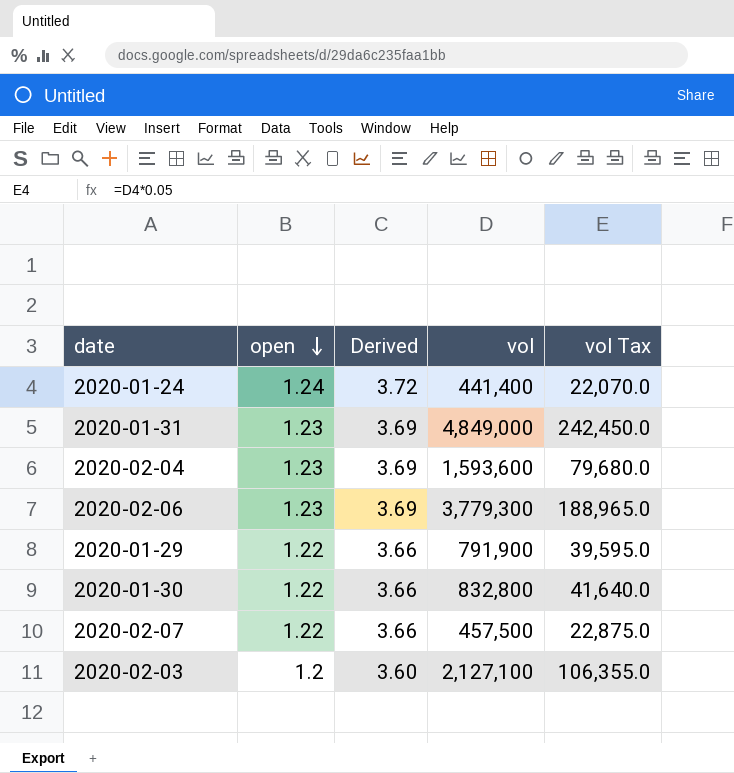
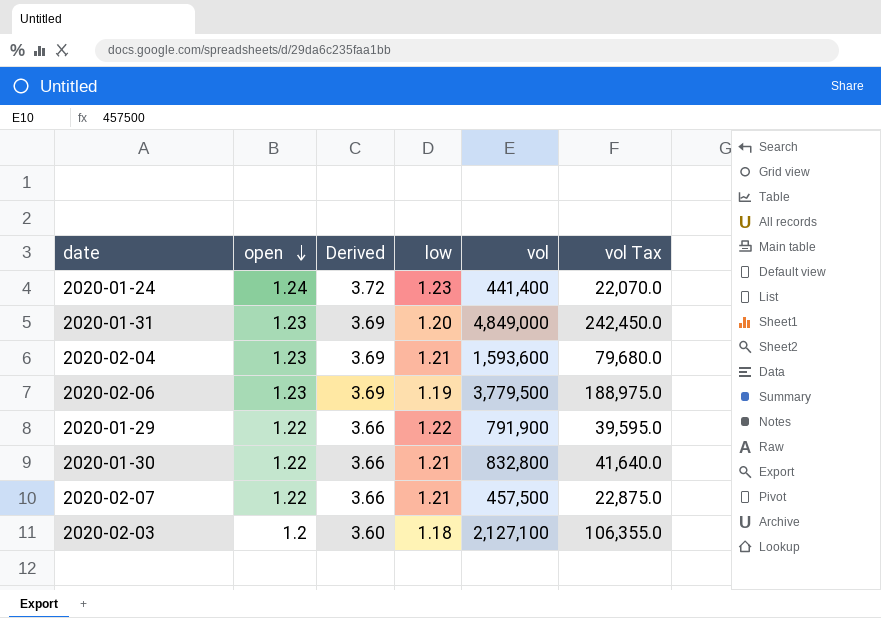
column low | position: none -> 4
2020-02-06 | vol: 3,779,300 -> 3,779,500
2020-02-06 | vol Tax: 188,965.0 -> 188,975.0

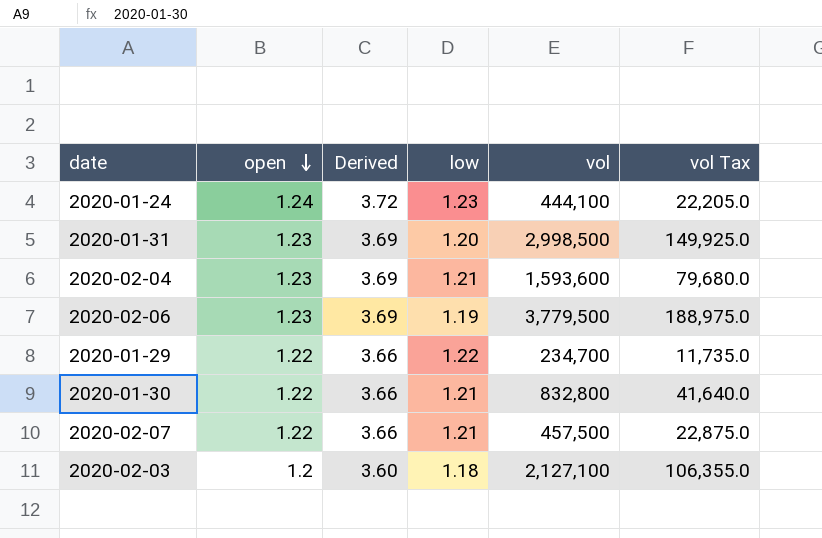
2020-01-24 | vol: 441,400 -> 444,100
2020-01-24 | vol Tax: 22,070.0 -> 22,205.0
2020-01-31 | vol: 4,849,000 -> 2,998,500
2020-01-31 | vol Tax: 242,450.0 -> 149,925.0
2020-01-29 | vol: 791,900 -> 234,700
2020-01-29 | vol Tax: 39,595.0 -> 11,735.0

